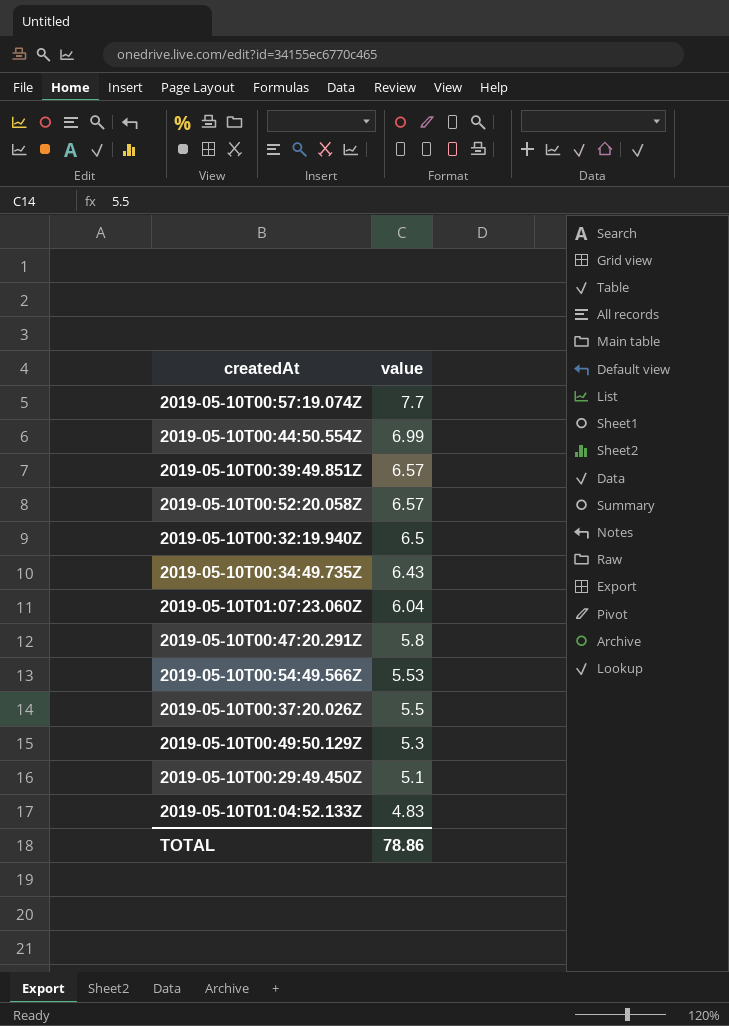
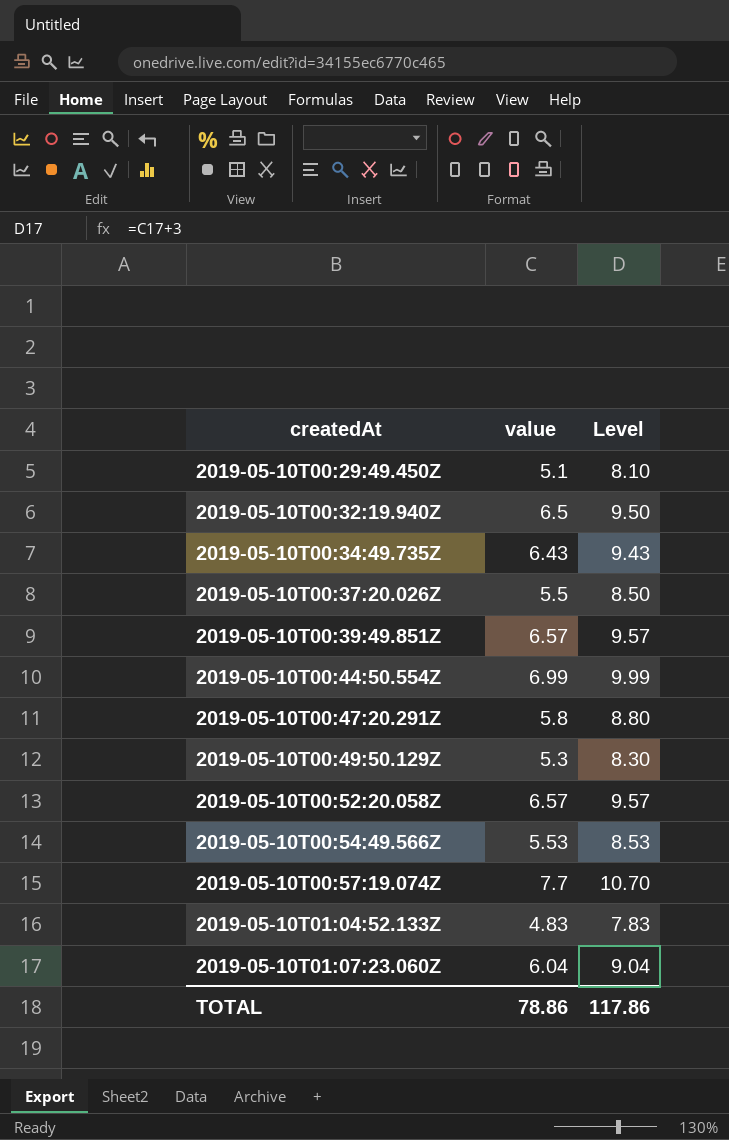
row order: value descending -> createdAt ascending
column Level | formula: none -> [value] + 3

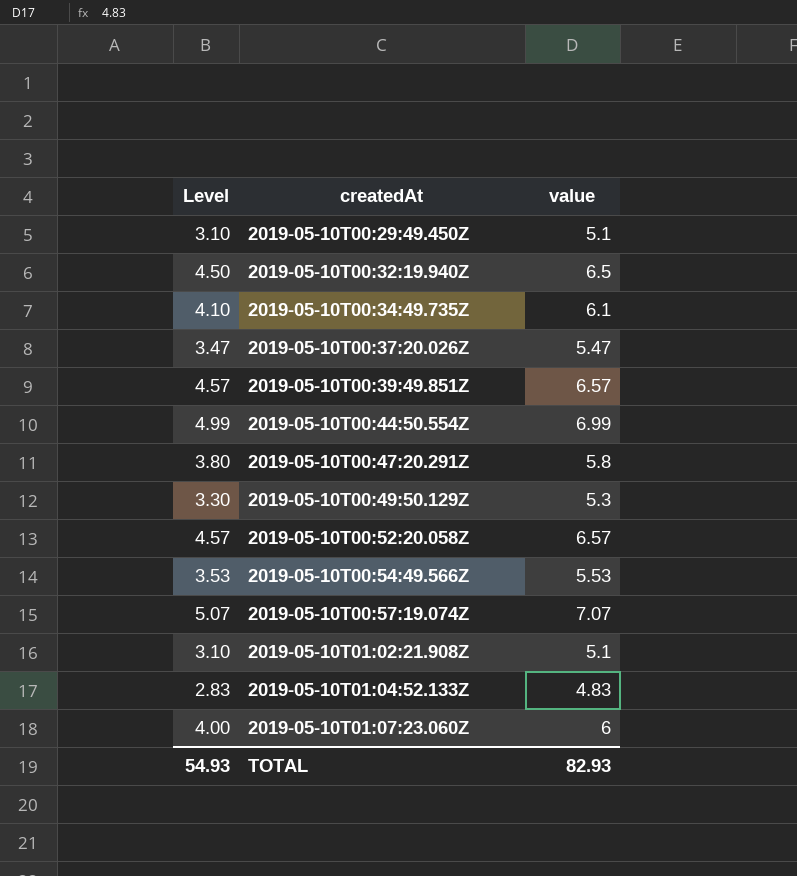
column Level | formula: [value] + 3 -> [value] - 2
column Level | position: 3 -> 1
2019-05-10T00:34:49.735Z | value: 6.43 -> 6.1
2019-05-10T00:37:20.026Z | value: 5.5 -> 5.47
2019-05-10T00:57:19.074Z | value: 7.7 -> 7.07
row 2019-05-10T01:02:21.908Z: none -> 3.10 | 5.1
2019-05-10T01:07:23.060Z | value: 6.04 -> 6
TOTAL | Level: 117.86 -> 54.93
TOTAL | value: 78.86 -> 82.93

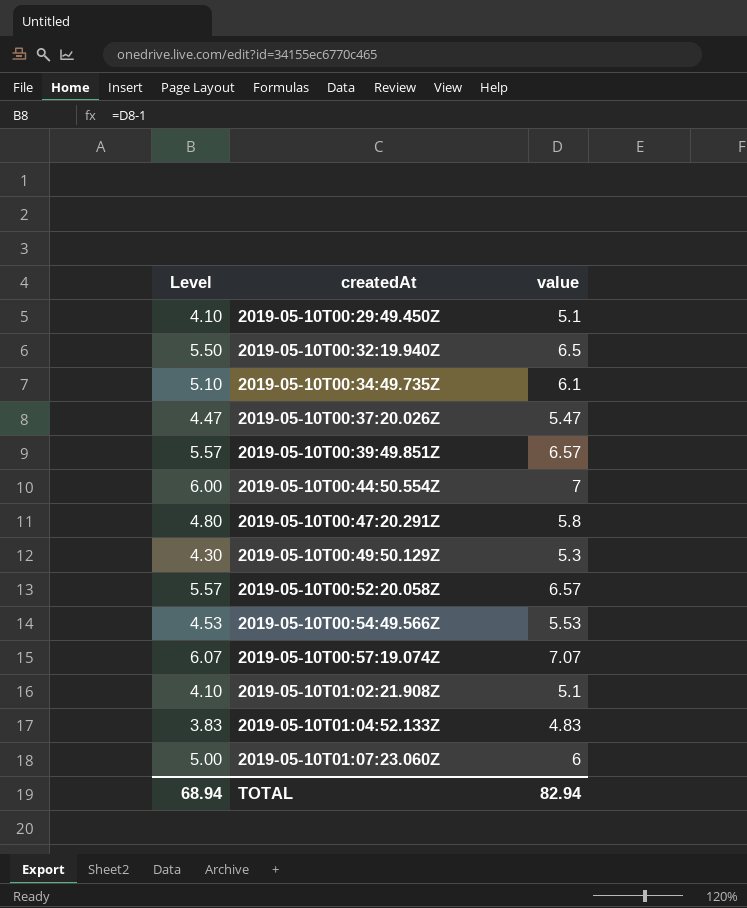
column Level | formula: [value] - 2 -> [value] - 1
2019-05-10T00:44:50.554Z | value: 6.99 -> 7
TOTAL | Level: 54.93 -> 68.94
TOTAL | value: 82.93 -> 82.94

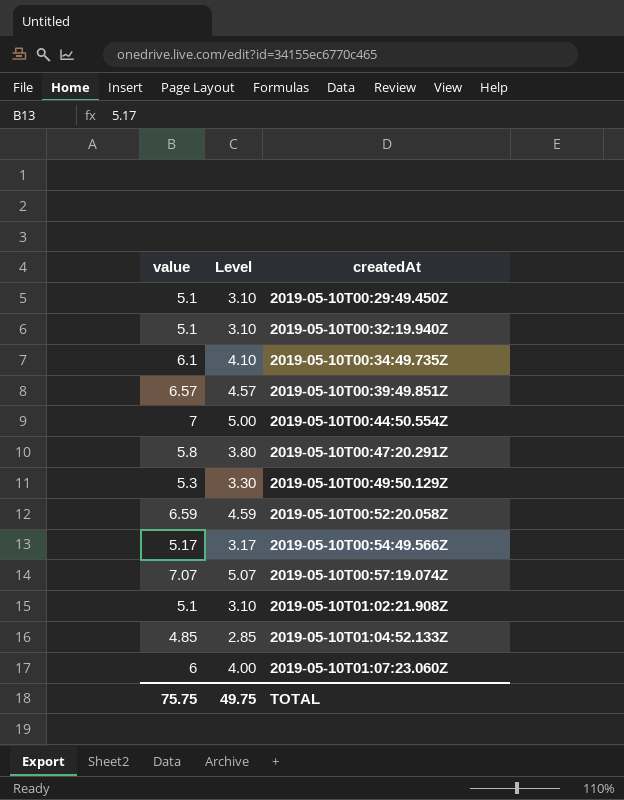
column value | position: 3 -> 1
column Level | formula: [value] - 1 -> [value] - 2
row 2019-05-10T00:37:20.026Z: 4.47 | 5.47 -> none
2019-05-10T00:32:19.940Z | value: 6.5 -> 5.1
2019-05-10T00:52:20.058Z | value: 6.57 -> 6.59
2019-05-10T00:54:49.566Z | value: 5.53 -> 5.17
2019-05-10T01:04:52.133Z | value: 4.83 -> 4.85
TOTAL | value: 82.94 -> 75.75
TOTAL | Level: 68.94 -> 49.75

